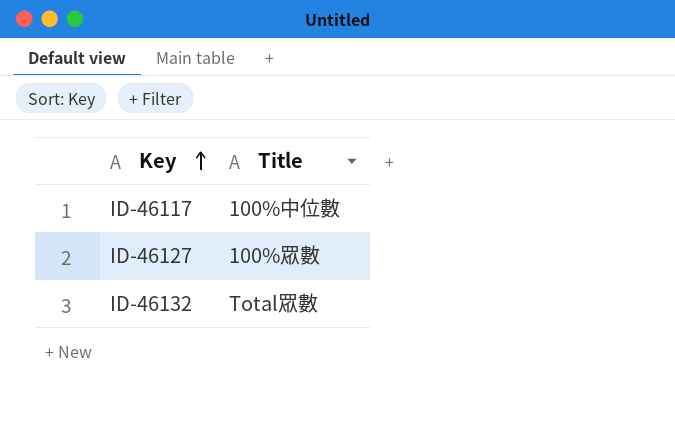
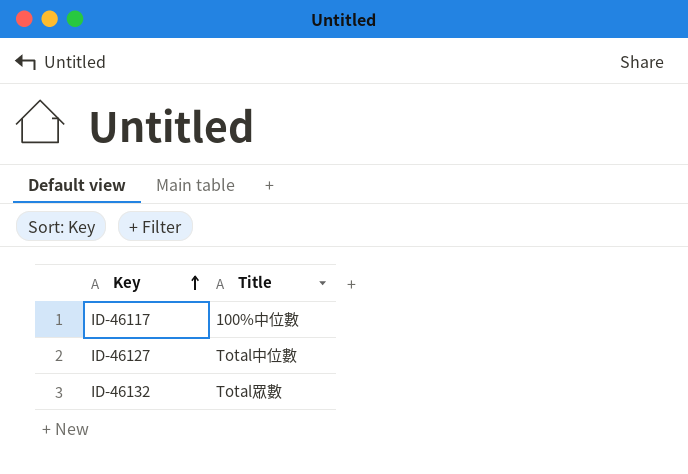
ID-46127 | Title: 100%眾數 -> Total中位數

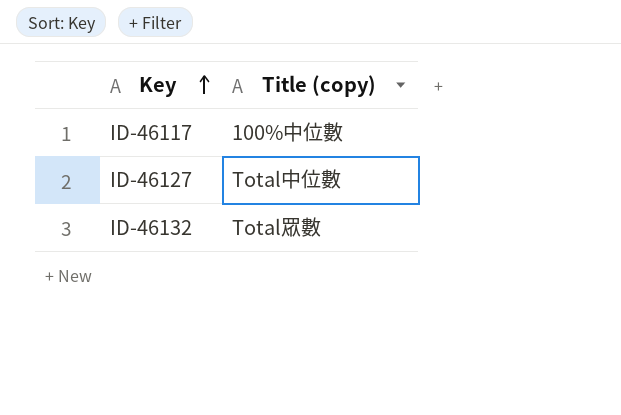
column name: Title -> Title (copy)

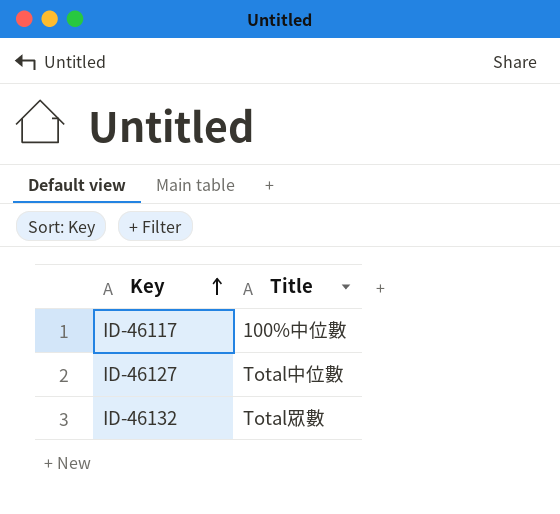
column name: Title (copy) -> Title

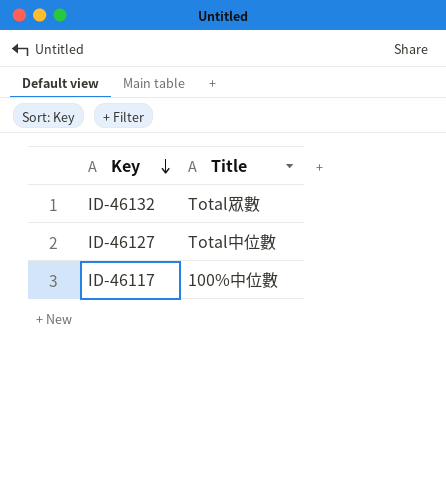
row order: Key ascending -> Key descending

